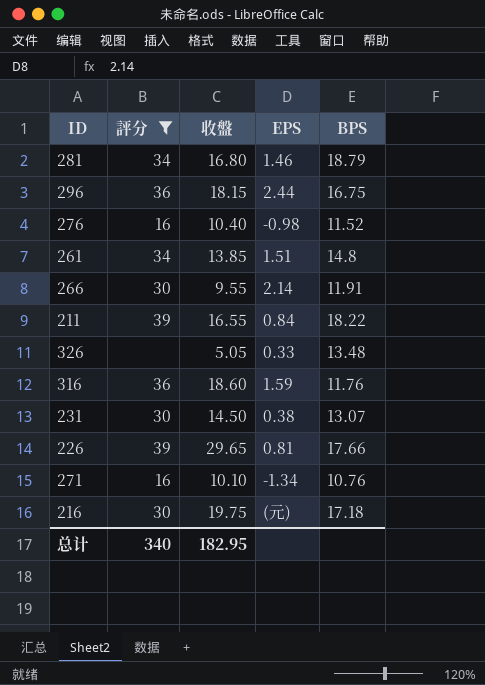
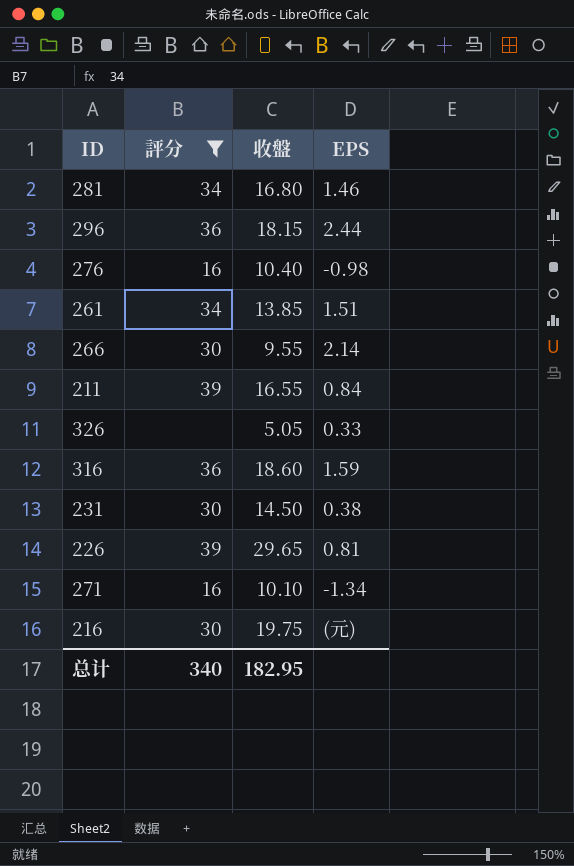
column BPS | position: 5 -> none

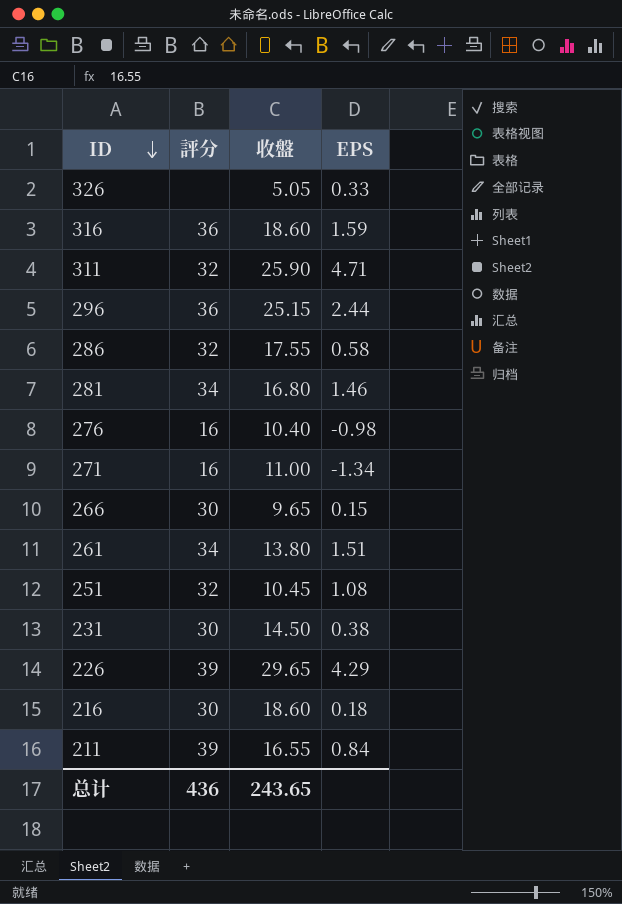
filter: 評分 != 32 -> none
row order: none -> ID descending
296 | 收盤: 18.15 -> 25.15
271 | 收盤: 10.10 -> 11.00
266 | 收盤: 9.55 -> 9.65
266 | EPS: 2.14 -> 0.15
261 | 收盤: 13.85 -> 13.80
226 | EPS: 0.81 -> 4.29
216 | 收盤: 19.75 -> 18.60
216 | EPS: (元) -> 0.18
总计 | 評分: 340 -> 436
总计 | 收盤: 182.95 -> 243.65

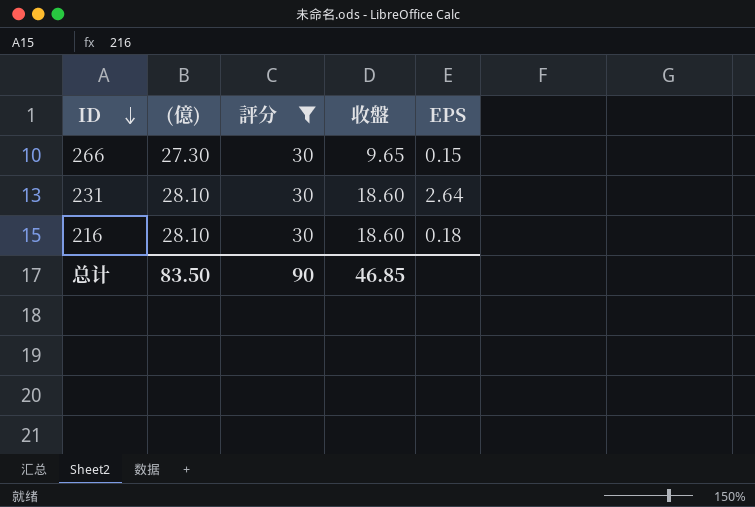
filter: none -> 評分 = 30
column (億) | position: none -> 2
231 | 收盤: 14.50 -> 18.60
231 | EPS: 0.38 -> 2.64
总计 | 評分: 436 -> 90
总计 | 收盤: 243.65 -> 46.85

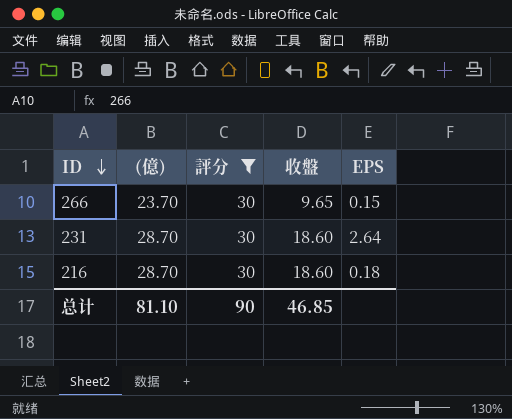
266 | (億): 27.30 -> 23.70
231 | (億): 28.10 -> 28.70
216 | (億): 28.10 -> 28.70
总计 | (億): 83.50 -> 81.10

